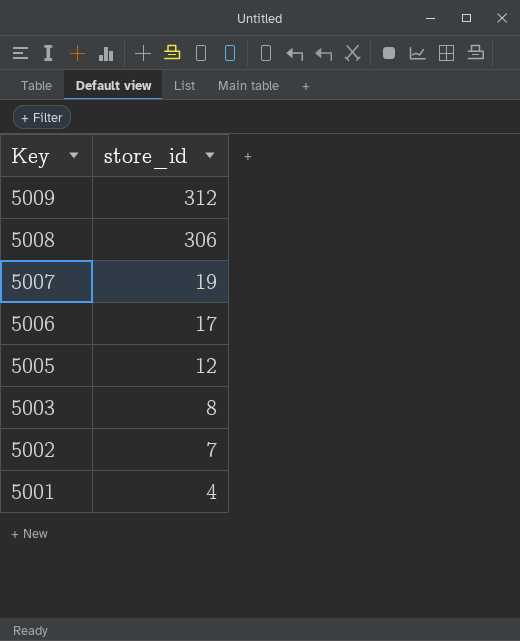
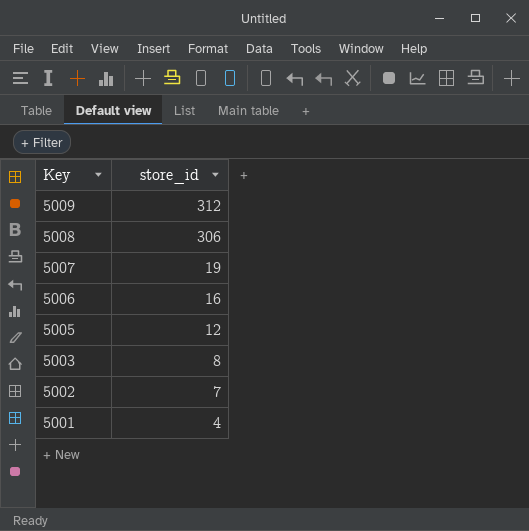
5006 | store_id: 17 -> 16

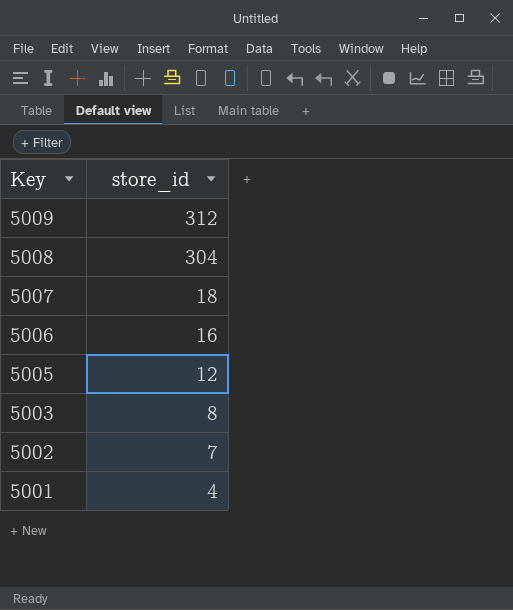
5008 | store_id: 306 -> 304
5007 | store_id: 19 -> 18

